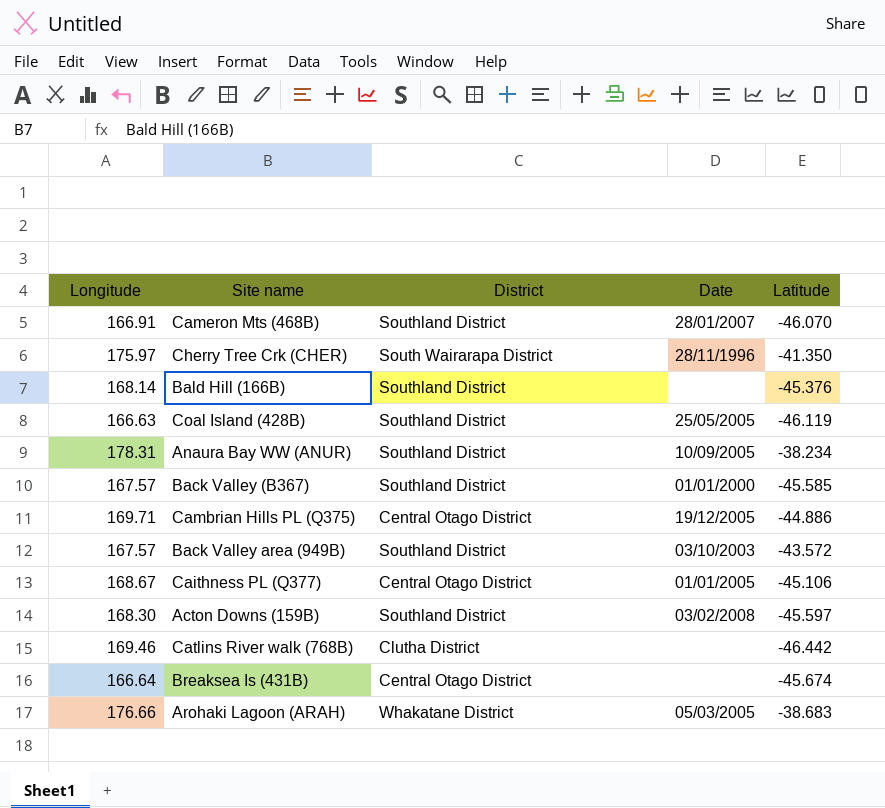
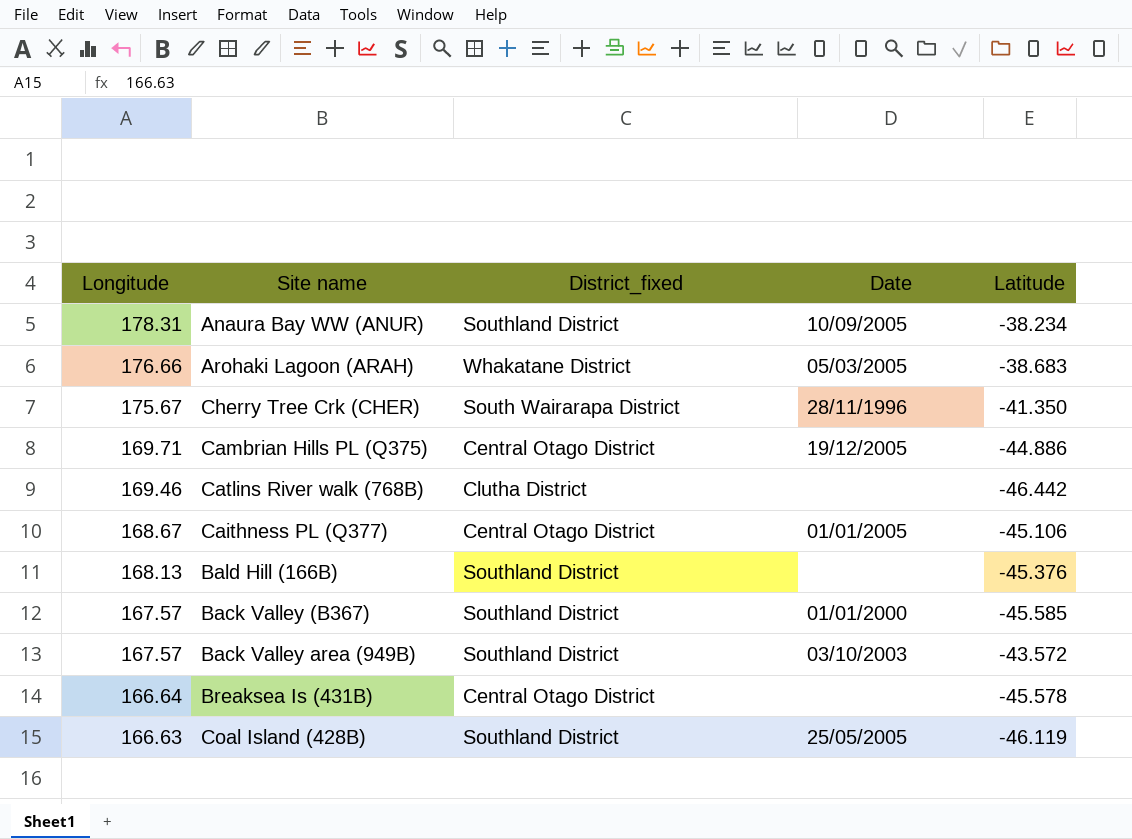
row order: none -> Longitude descending
column name: District -> District_fixed
row Cameron Mts (468B): 166.91 | Southland District | 28/01/2007 | -46.070 -> none
row Acton Downs (159B): 168.30 | Southland District | 03/02/2008 | -45.597 -> none
Cherry Tree Crk (CHER) | Longitude: 175.97 -> 175.67
Bald Hill (166B) | Longitude: 168.14 -> 168.13
Breaksea Is (431B) | Latitude: -45.674 -> -45.578

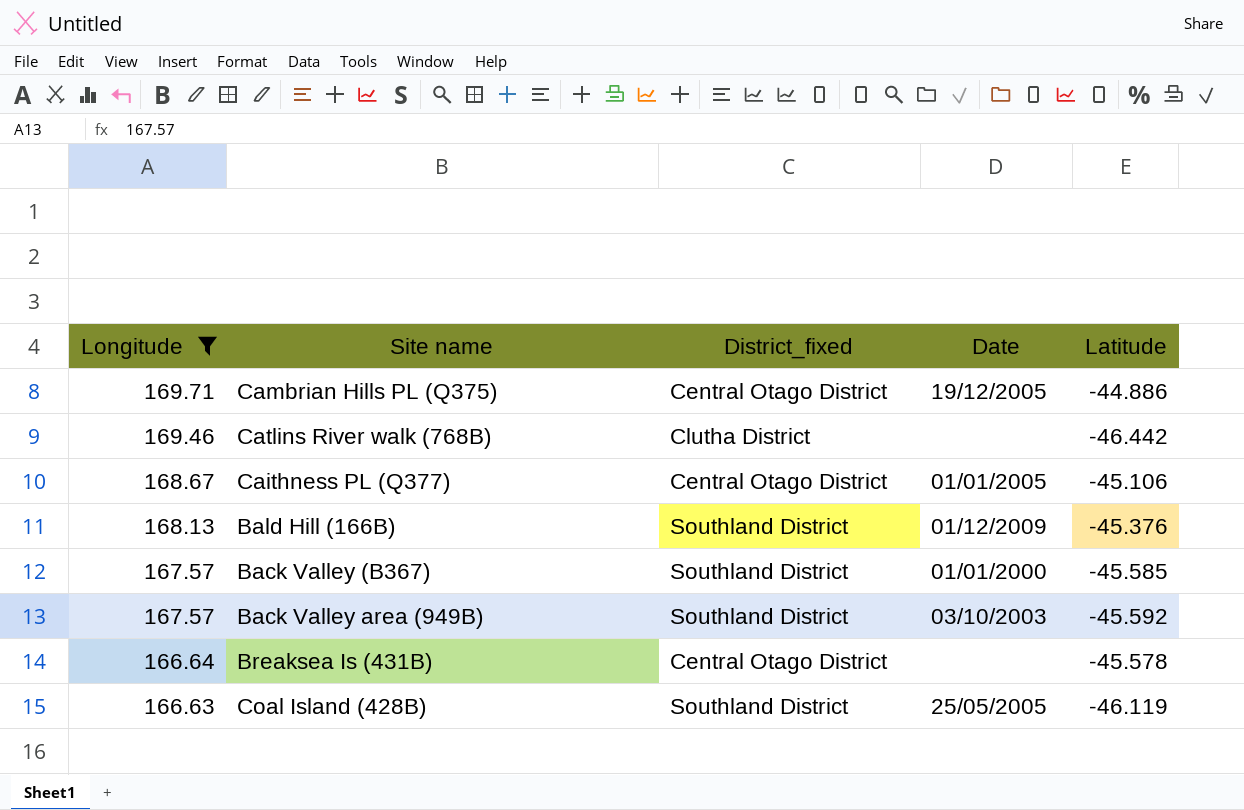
filter: none -> Longitude <= 169.71
Bald Hill (166B) | Date: none -> 01/12/2009
Back Valley area (949B) | Latitude: -43.572 -> -45.592

